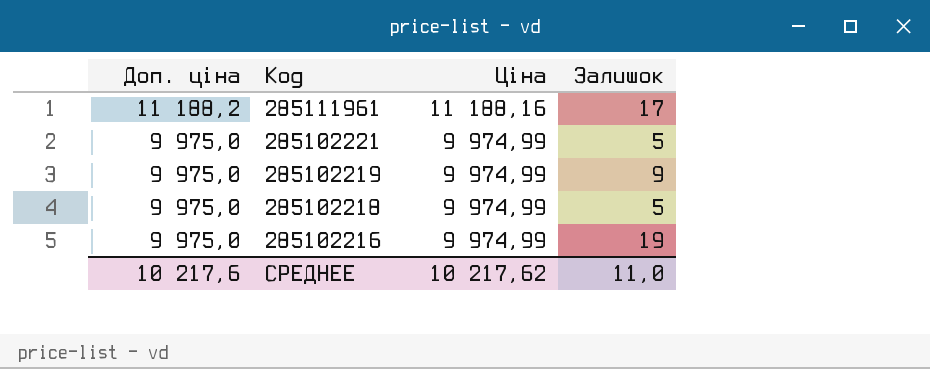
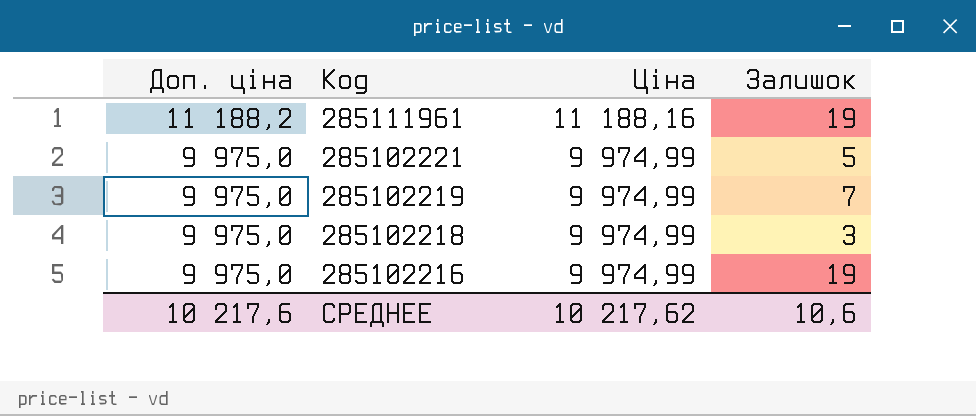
285111961 | Залишок: 17 -> 19
285102219 | Залишок: 9 -> 7
285102218 | Залишок: 5 -> 3
СРЕДНЕЕ | Залишок: 11,0 -> 10,6

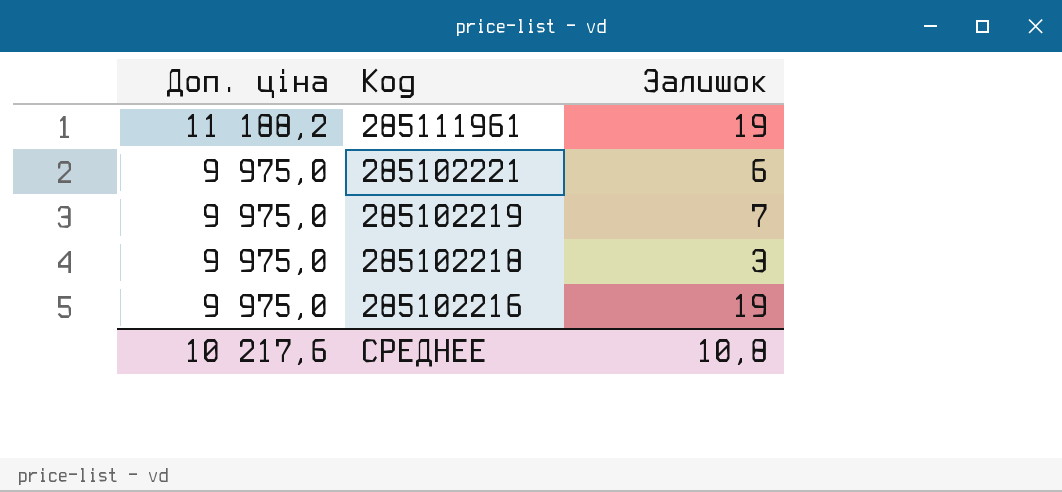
column Ціна | position: 3 -> none
285102221 | Залишок: 5 -> 6
СРЕДНЕЕ | Залишок: 10,6 -> 10,8

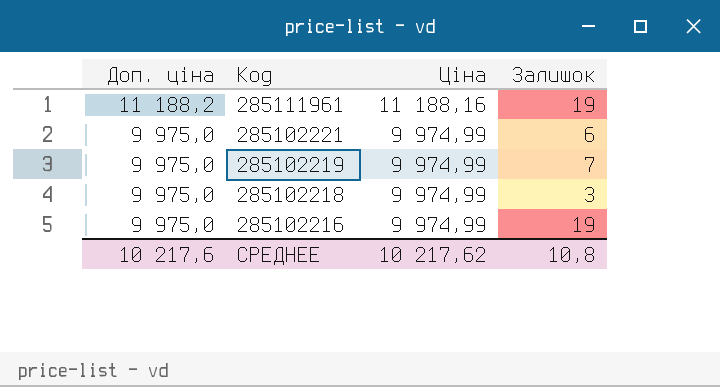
column Ціна | position: none -> 3

